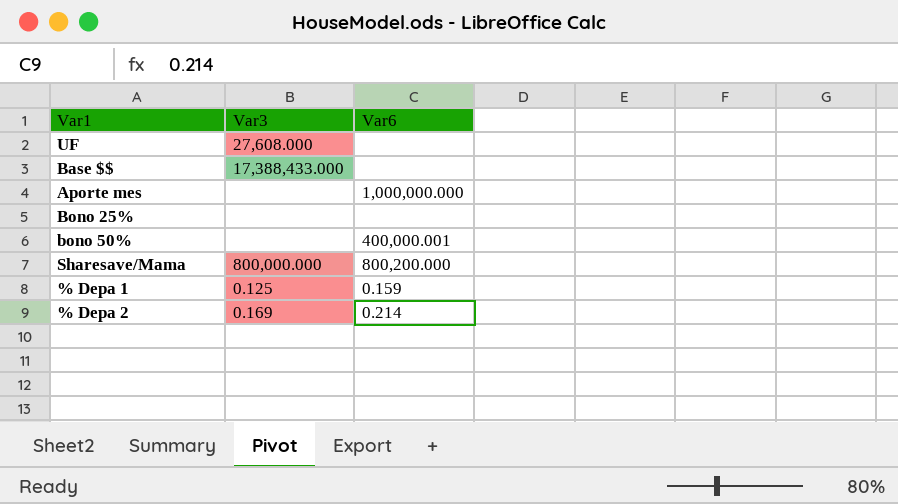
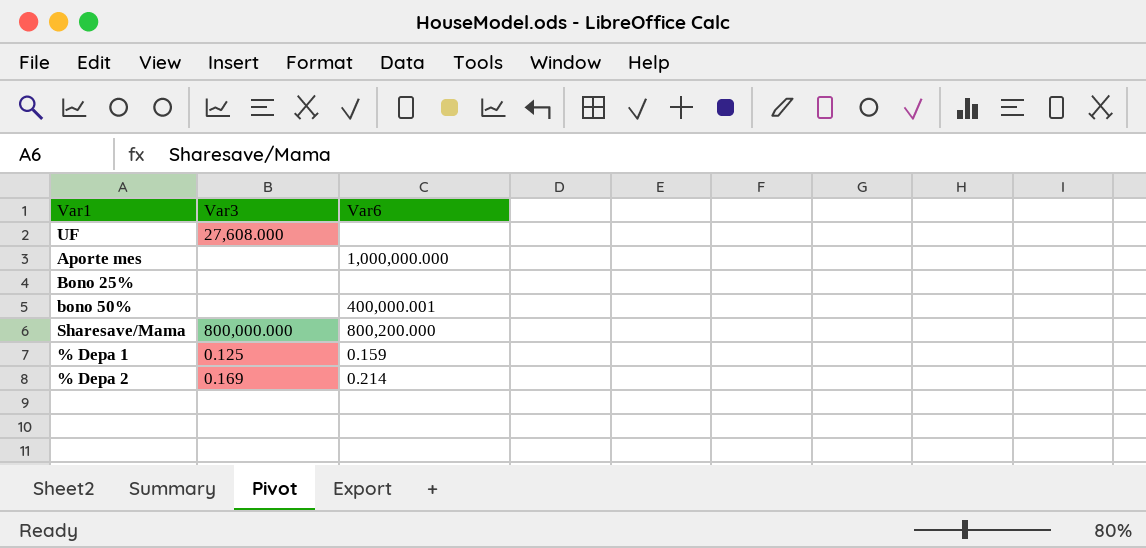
row Base $$: 17,388,433.000 | none -> none

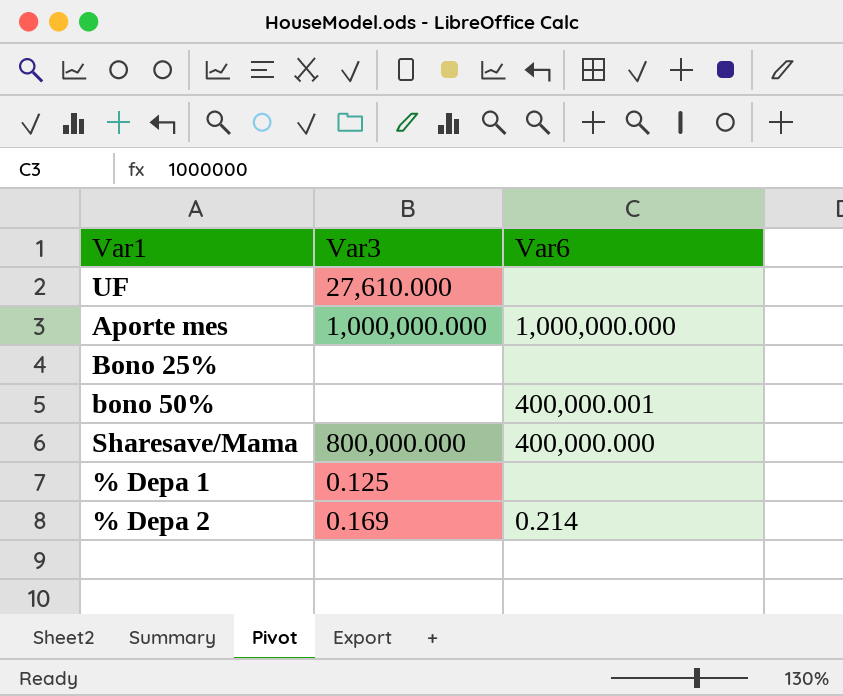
UF | Var3: 27,608.000 -> 27,610.000
Aporte mes | Var3: none -> 1,000,000.000
Sharesave/Mama | Var6: 800,200.000 -> 400,000.000
% Depa 1 | Var6: 0.159 -> none

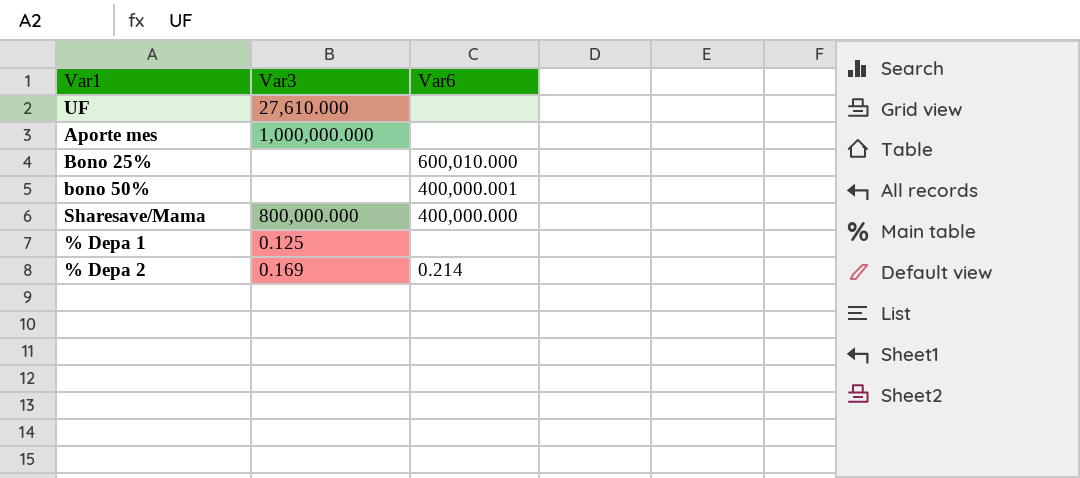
Aporte mes | Var6: 1,000,000.000 -> none
Bono 25% | Var6: none -> 600,010.000

